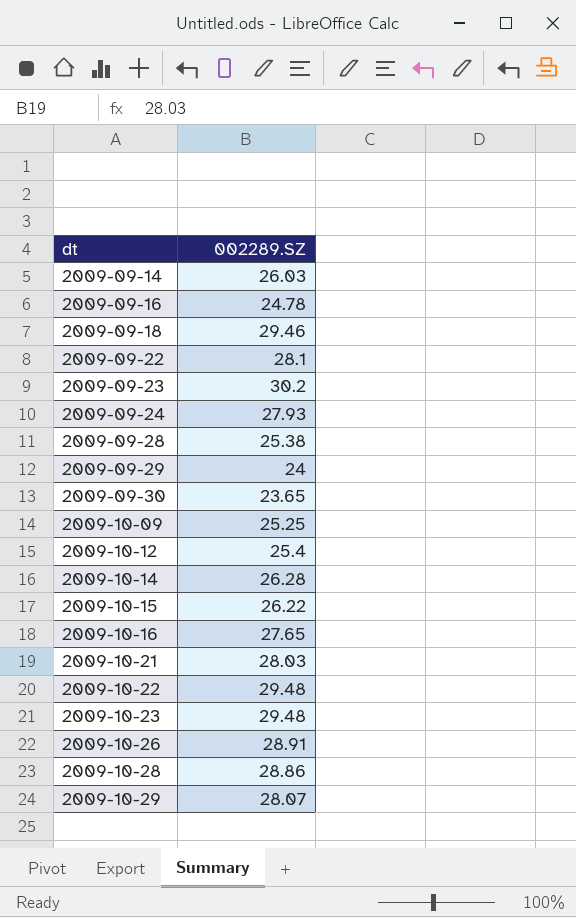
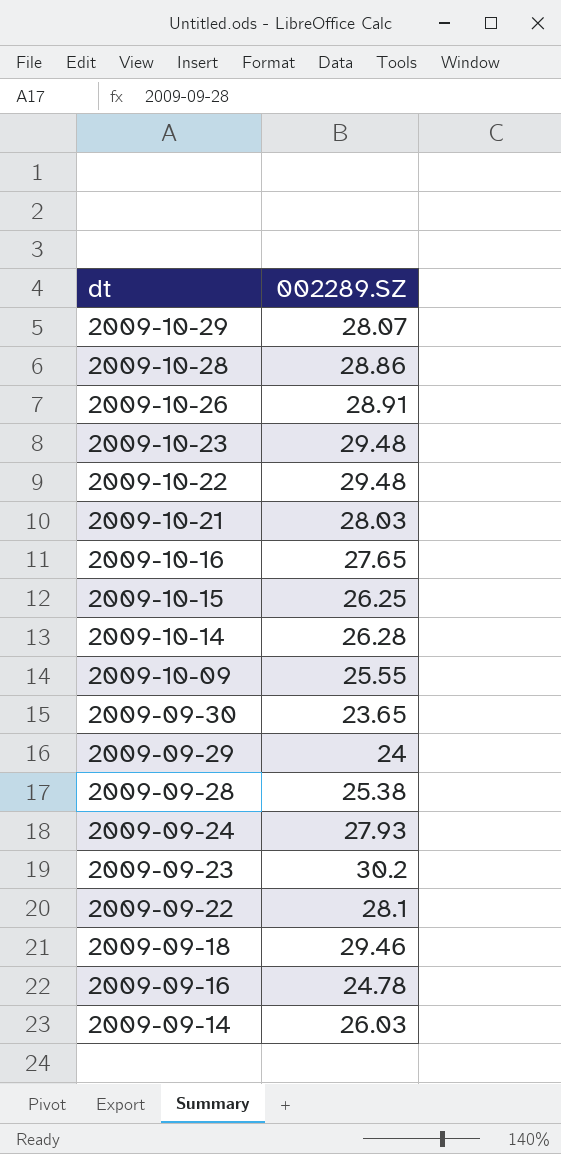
row order: dt ascending -> dt descending
row 2009-10-12: 25.4 -> none
2009-10-15 | 002289.SZ: 26.22 -> 26.25
2009-10-09 | 002289.SZ: 25.25 -> 25.55

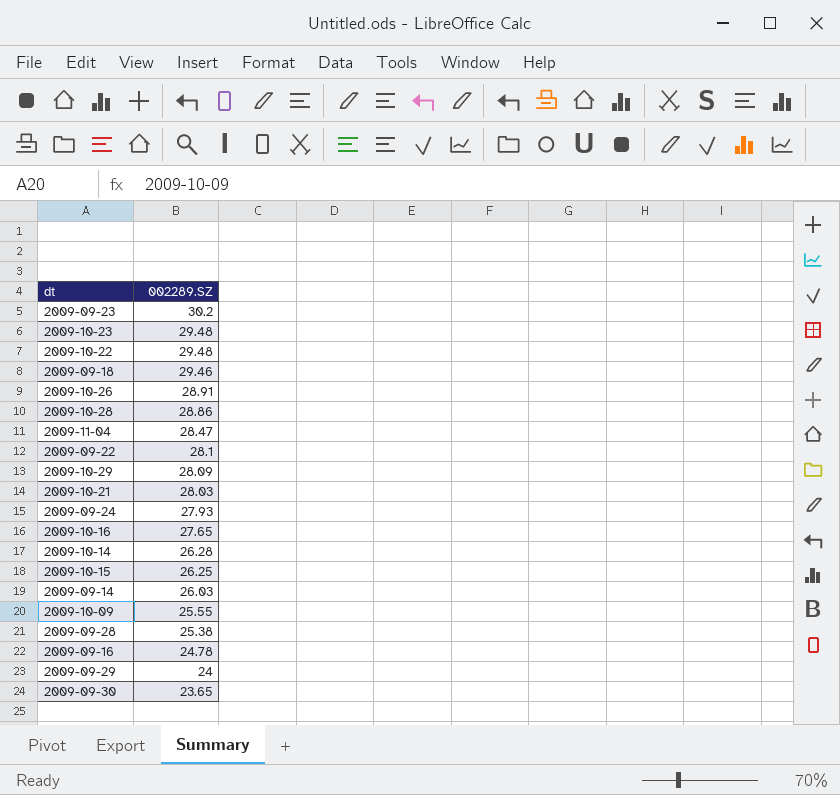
row order: dt descending -> 002289.SZ descending
row 2009-11-04: none -> 28.47
2009-10-29 | 002289.SZ: 28.07 -> 28.09

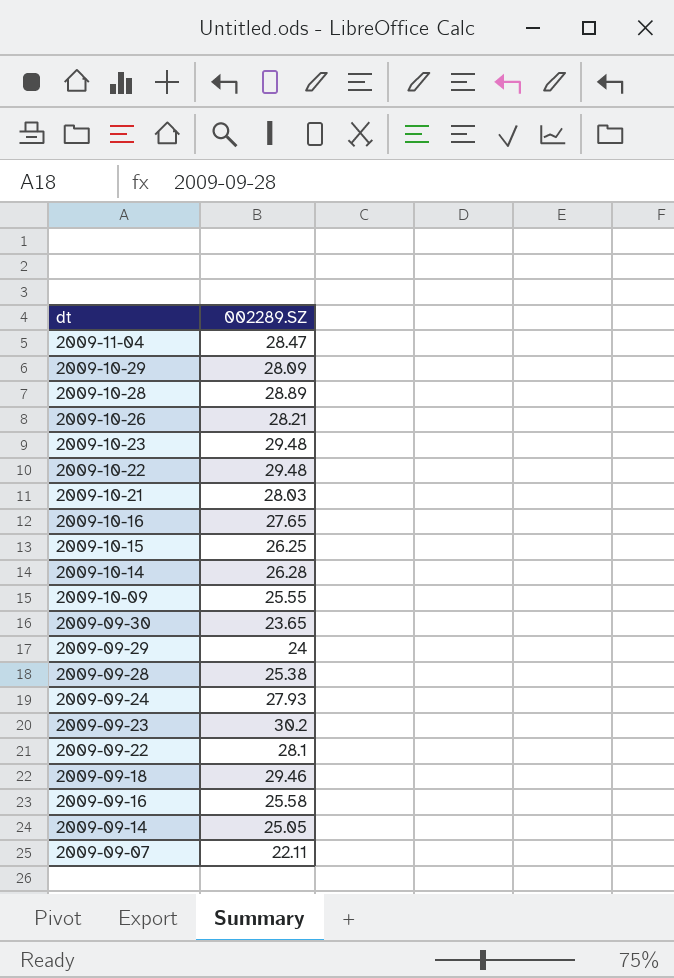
row order: 002289.SZ descending -> dt descending
2009-10-28 | 002289.SZ: 28.86 -> 28.89
2009-10-26 | 002289.SZ: 28.91 -> 28.21
2009-09-16 | 002289.SZ: 24.78 -> 25.58
2009-09-14 | 002289.SZ: 26.03 -> 25.05
row 2009-09-07: none -> 22.11

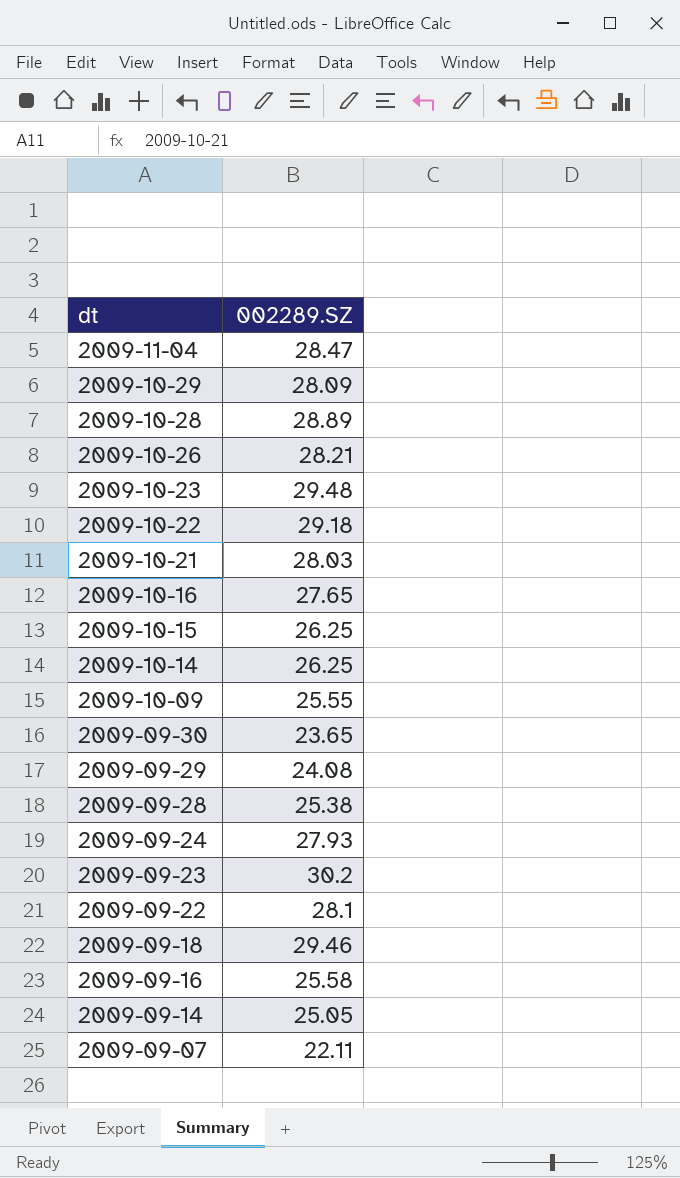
2009-10-22 | 002289.SZ: 29.48 -> 29.18
2009-10-14 | 002289.SZ: 26.28 -> 26.25
2009-09-29 | 002289.SZ: 24 -> 24.08

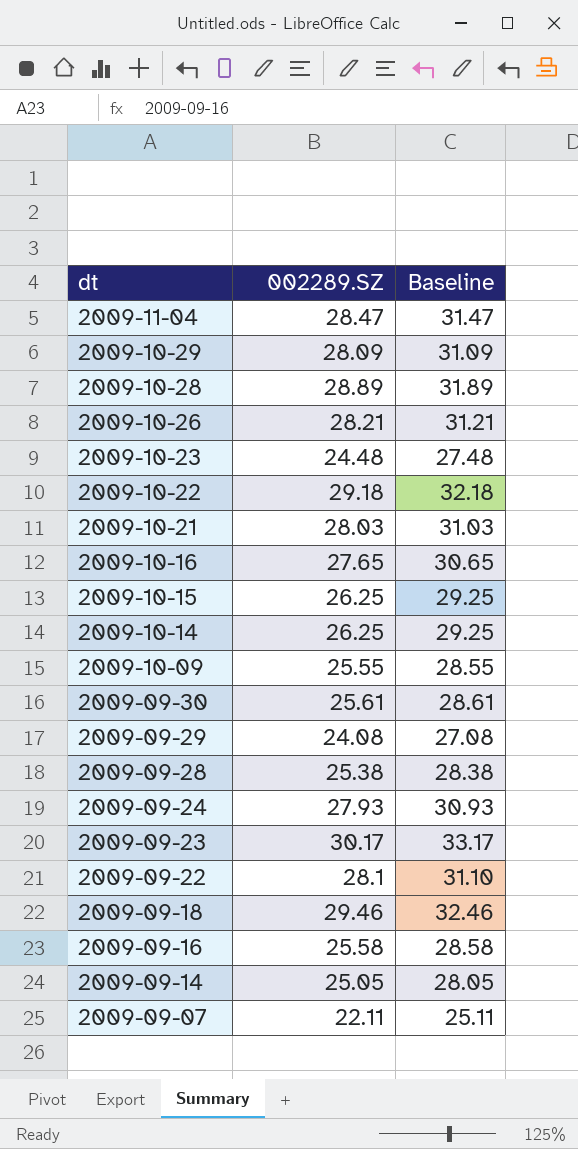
column Baseline | formula: none -> [002289.SZ] + 3
2009-10-23 | 002289.SZ: 29.48 -> 24.48
2009-09-30 | 002289.SZ: 23.65 -> 25.61
2009-09-23 | 002289.SZ: 30.2 -> 30.17

